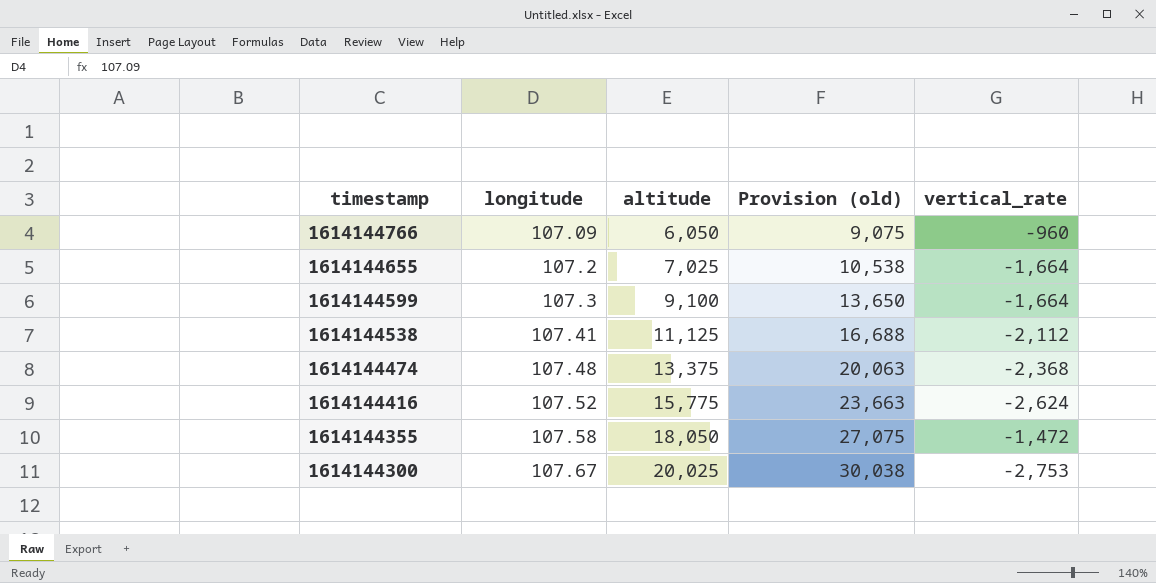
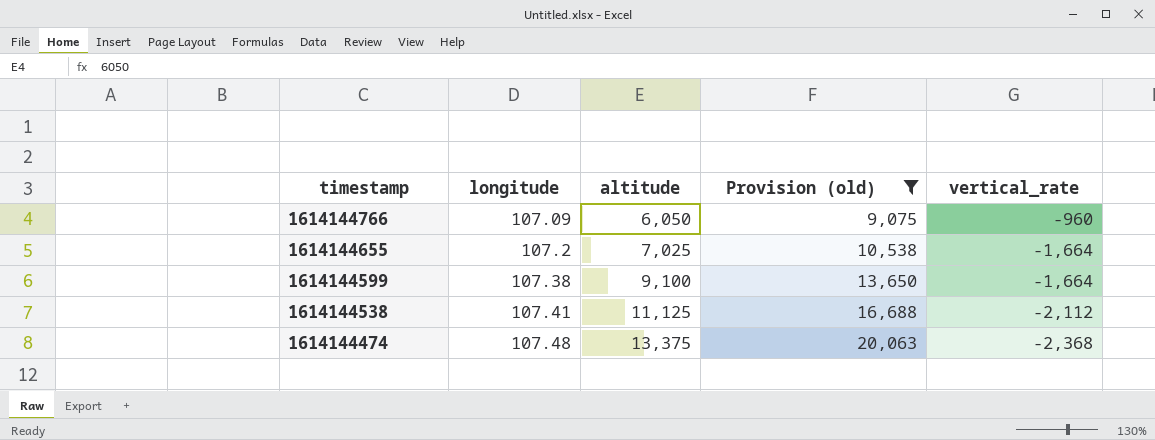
filter: none -> Provision (old) <= 20,063
1614144599 | longitude: 107.3 -> 107.38

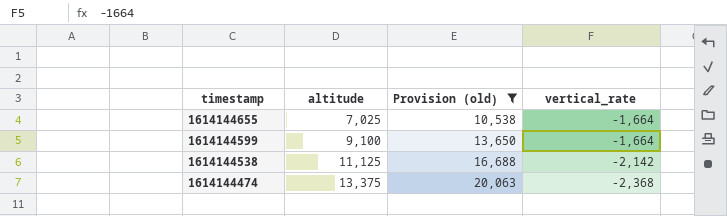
column longitude | position: 2 -> none
row 1614144766: 107.09 | 6,050 | 9,075 | -960 -> none
1614144538 | vertical_rate: -2,112 -> -2,142

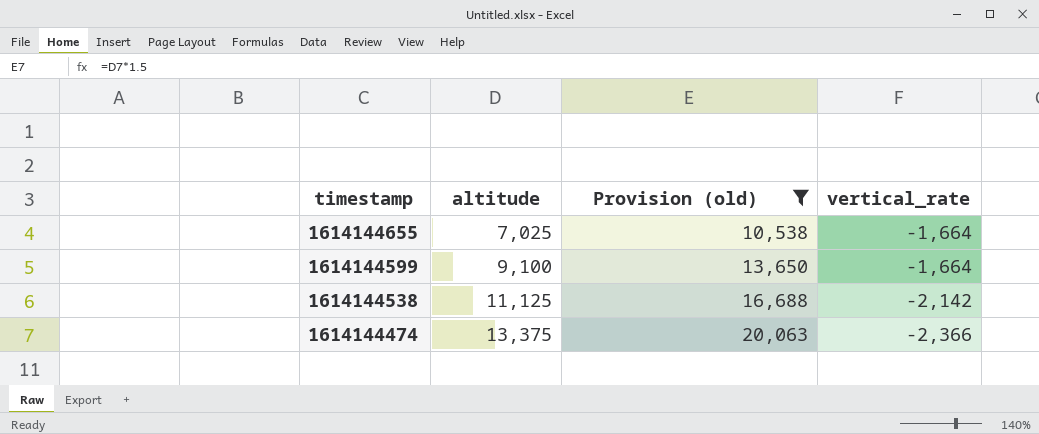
1614144474 | vertical_rate: -2,368 -> -2,366

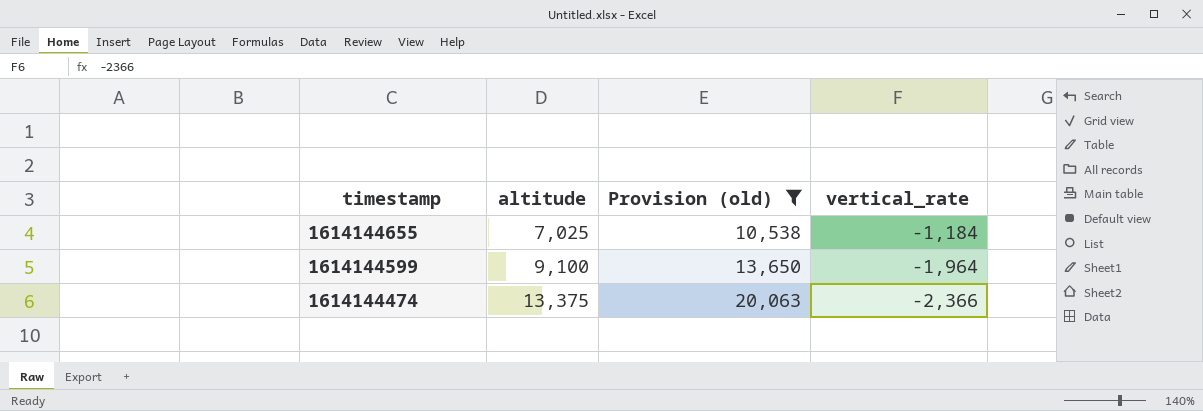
row 1614144538: 11,125 | 16,688 | -2,142 -> none
1614144655 | vertical_rate: -1,664 -> -1,184
1614144599 | vertical_rate: -1,664 -> -1,964

